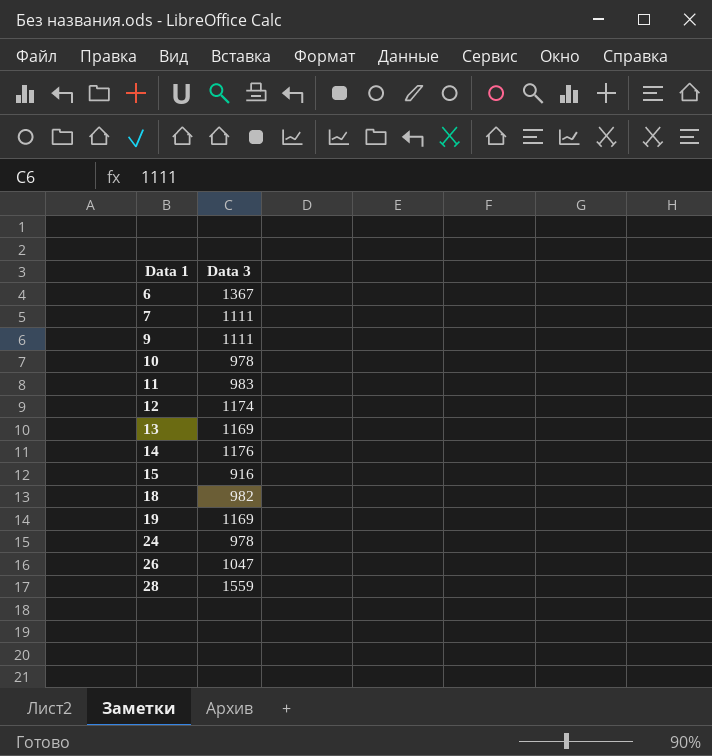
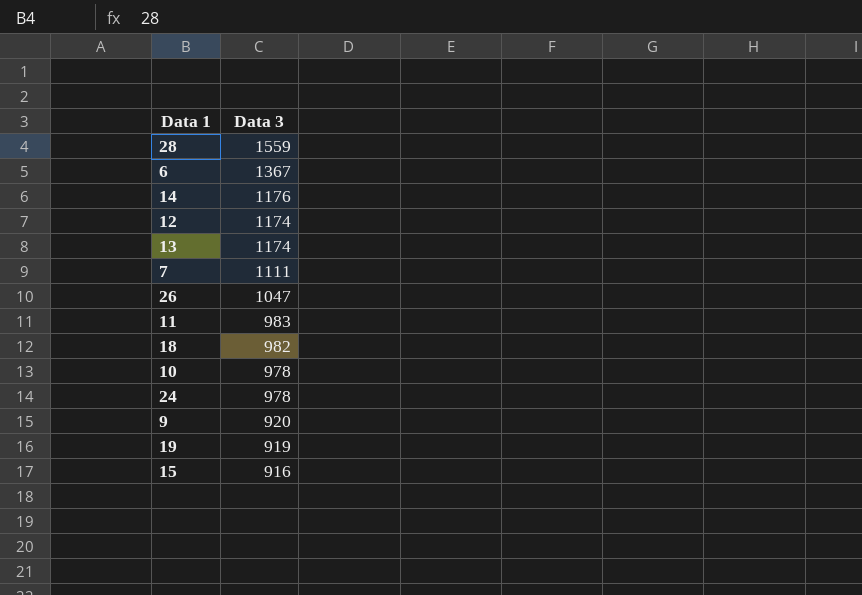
row order: Data 1 ascending -> Data 3 descending
13 | Data 3: 1169 -> 1174
9 | Data 3: 1111 -> 920
19 | Data 3: 1169 -> 919

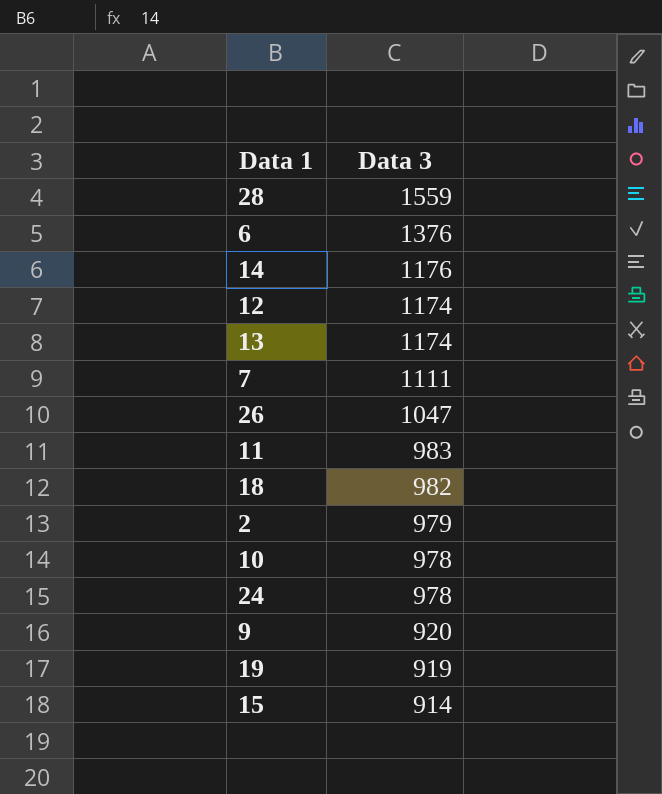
6 | Data 3: 1367 -> 1376
row 2: none -> 979
15 | Data 3: 916 -> 914

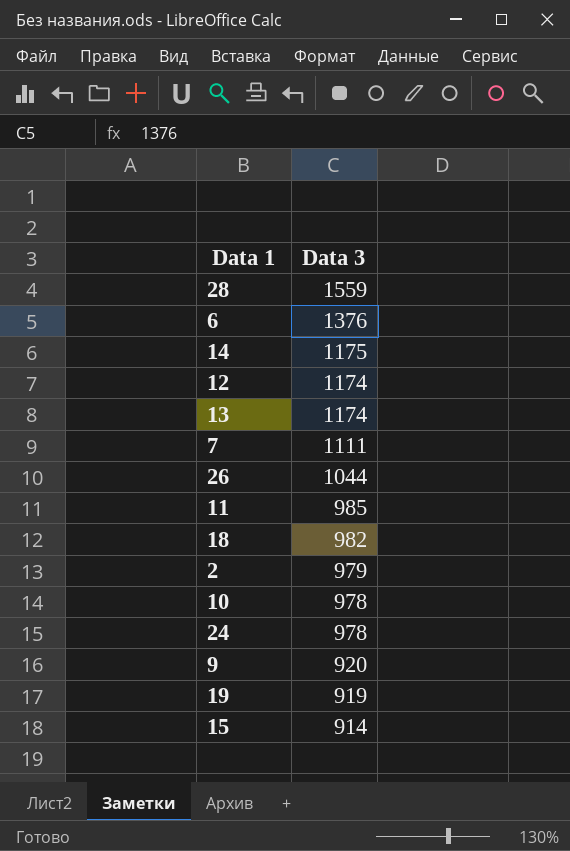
14 | Data 3: 1176 -> 1175
26 | Data 3: 1047 -> 1044
11 | Data 3: 983 -> 985

